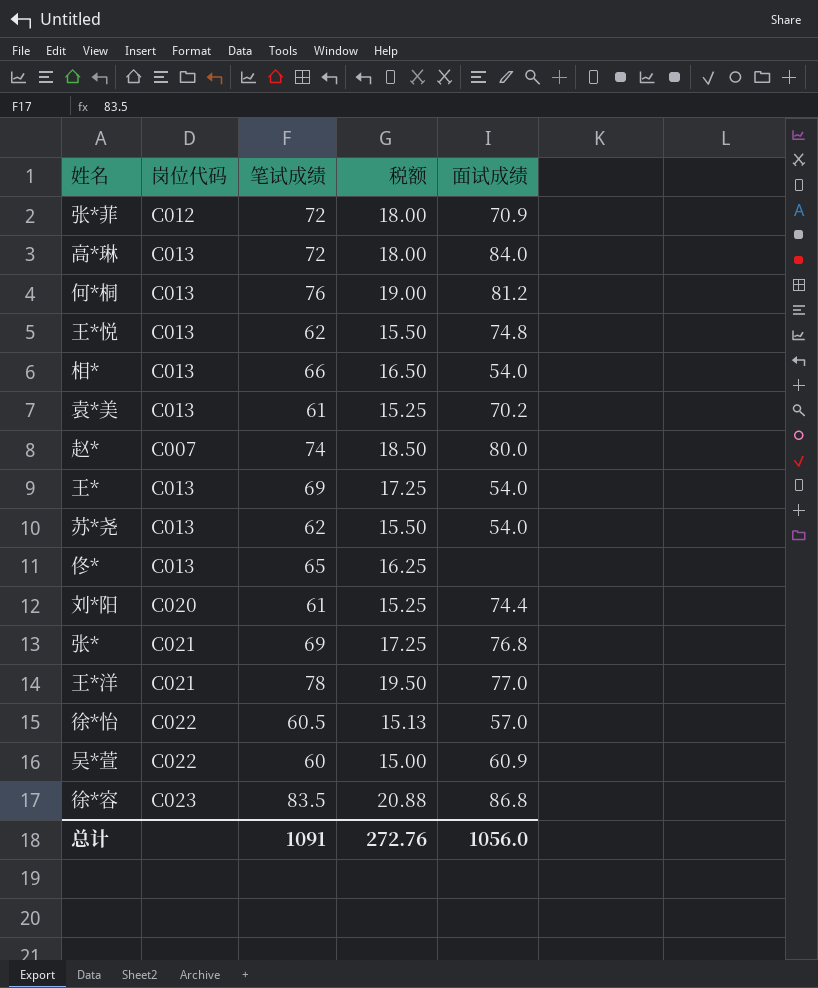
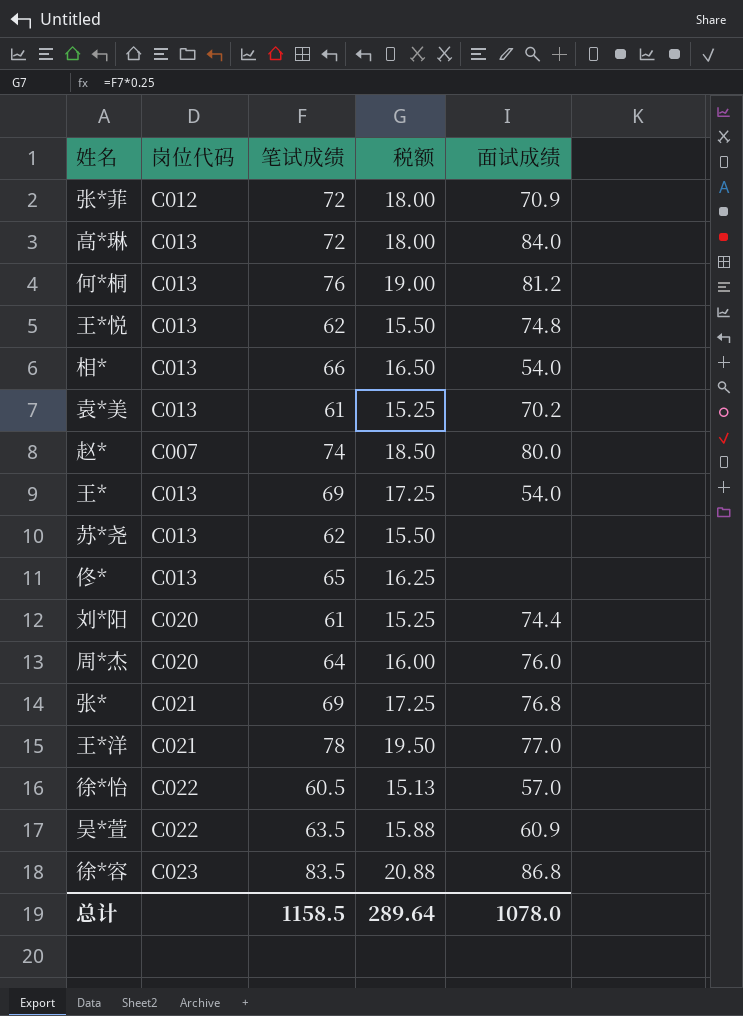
苏*尧 | 面试成绩: 54.0 -> none
row 周*杰: none -> C020 | 64 | 16.00 | 76.0
吴*萱 | 笔试成绩: 60 -> 63.5
吴*萱 | 税额: 15.00 -> 15.88
总计 | 笔试成绩: 1091 -> 1158.5
总计 | 税额: 272.76 -> 289.64
总计 | 面试成绩: 1056.0 -> 1078.0

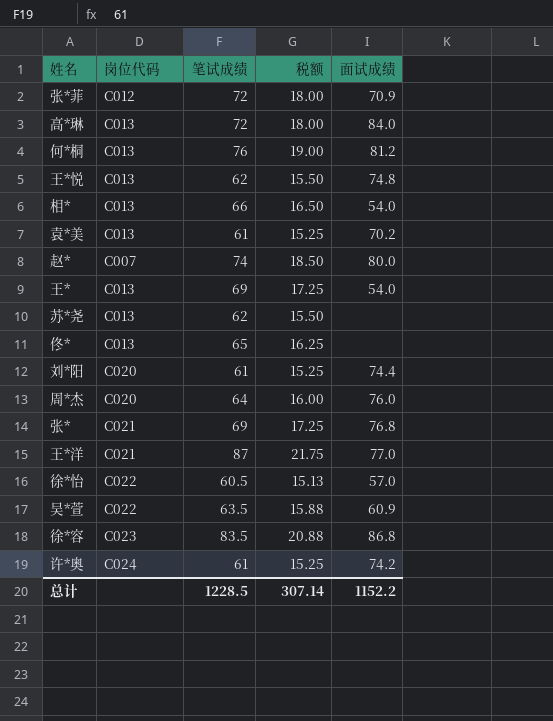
王*洋 | 笔试成绩: 78 -> 87
王*洋 | 税额: 19.50 -> 21.75
row 许*奥: none -> C024 | 61 | 15.25 | 74.2
总计 | 笔试成绩: 1158.5 -> 1228.5
总计 | 税额: 289.64 -> 307.14
总计 | 面试成绩: 1078.0 -> 1152.2

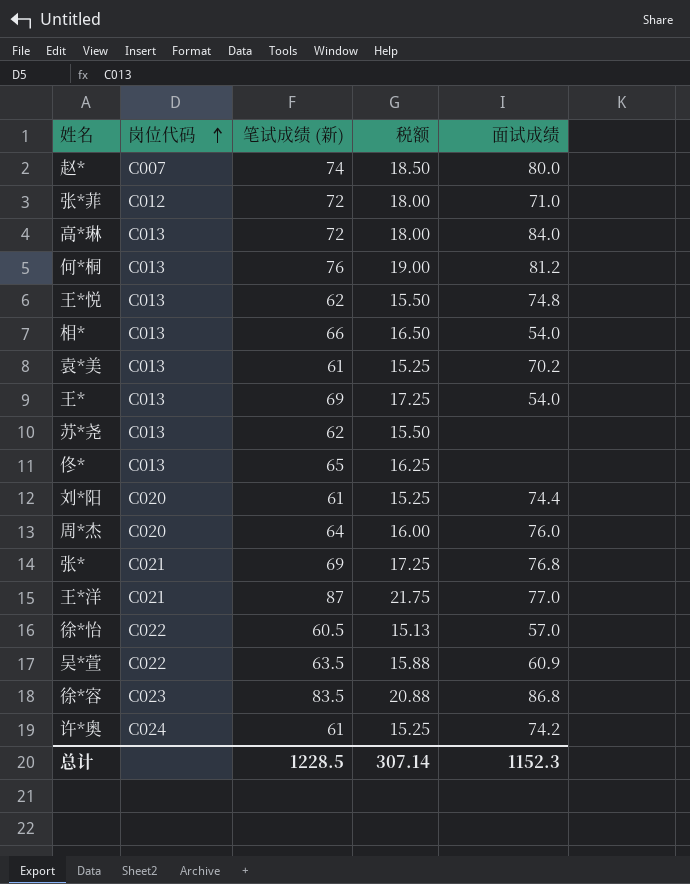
row order: none -> 岗位代码 ascending
column name: 笔试成绩 -> 笔试成绩 (新)
张*菲 | 面试成绩: 70.9 -> 71.0
总计 | 面试成绩: 1152.2 -> 1152.3

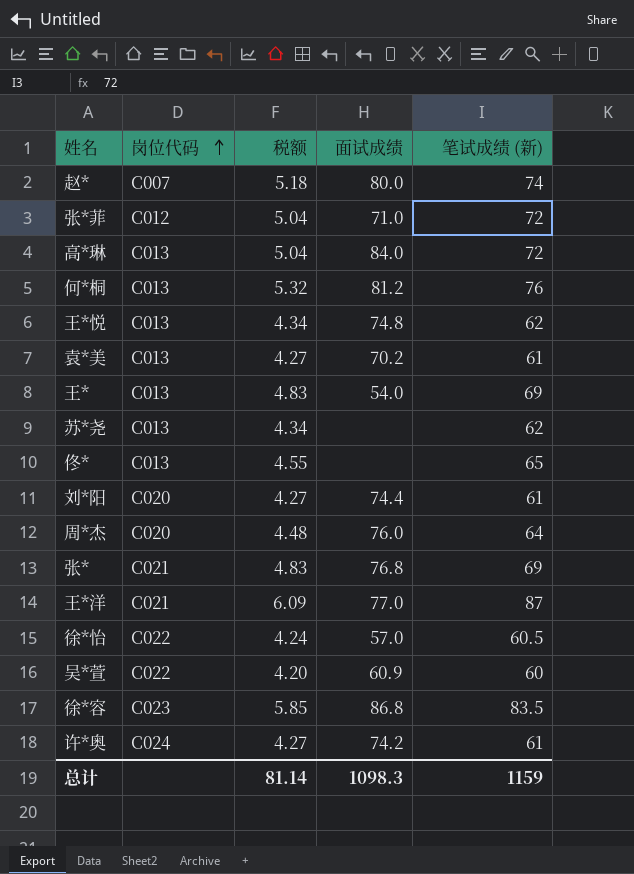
column 税额 | formula: [笔试成绩 (新)] * 0.25 -> [笔试成绩 (新)] * 0.07
column 笔试成绩 (新) | position: 3 -> 5
row 相*: C013 | 66 | 16.50 | 54.0 -> none
吴*萱 | 笔试成绩 (新): 63.5 -> 60
总计 | 税额: 307.14 -> 81.14
总计 | 面试成绩: 1152.3 -> 1098.3
总计 | 笔试成绩 (新): 1228.5 -> 1159

